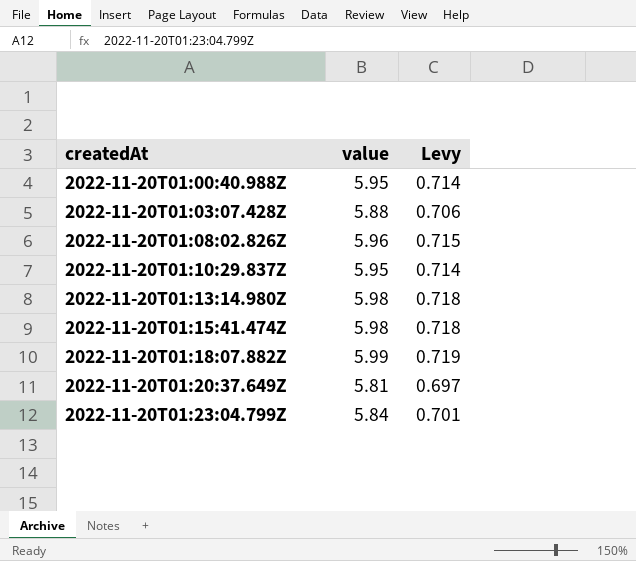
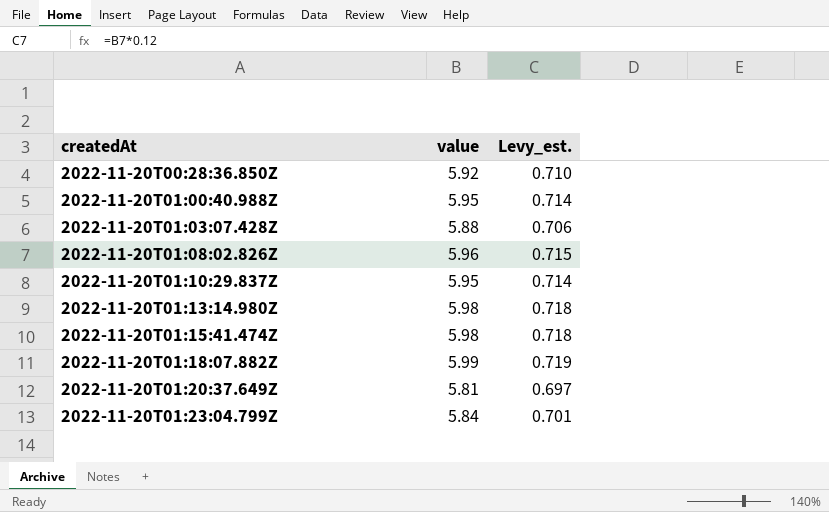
column name: Levy -> Levy_est.
row 2022-11-20T00:28:36.850Z: none -> 5.92 | 0.710

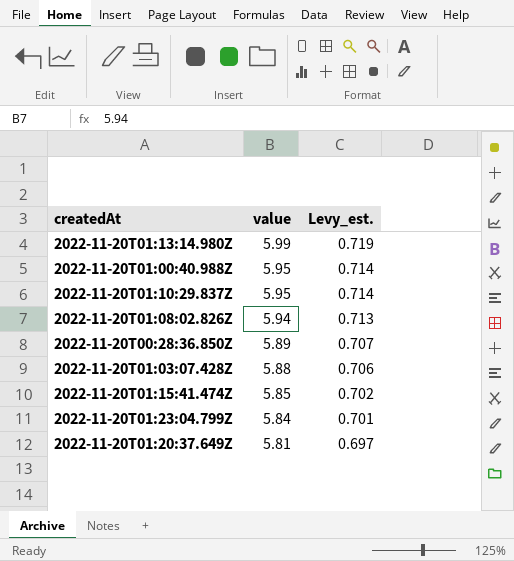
row order: createdAt ascending -> value descending
row 2022-11-20T01:18:07.882Z: 5.99 | 0.719 -> none
2022-11-20T01:13:14.980Z | value: 5.98 -> 5.99
2022-11-20T01:13:14.980Z | Levy_est.: 0.718 -> 0.719
2022-11-20T01:08:02.826Z | value: 5.96 -> 5.94
2022-11-20T01:08:02.826Z | Levy_est.: 0.715 -> 0.713
2022-11-20T00:28:36.850Z | value: 5.92 -> 5.89
2022-11-20T00:28:36.850Z | Levy_est.: 0.710 -> 0.707
2022-11-20T01:15:41.474Z | value: 5.98 -> 5.85
2022-11-20T01:15:41.474Z | Levy_est.: 0.718 -> 0.702

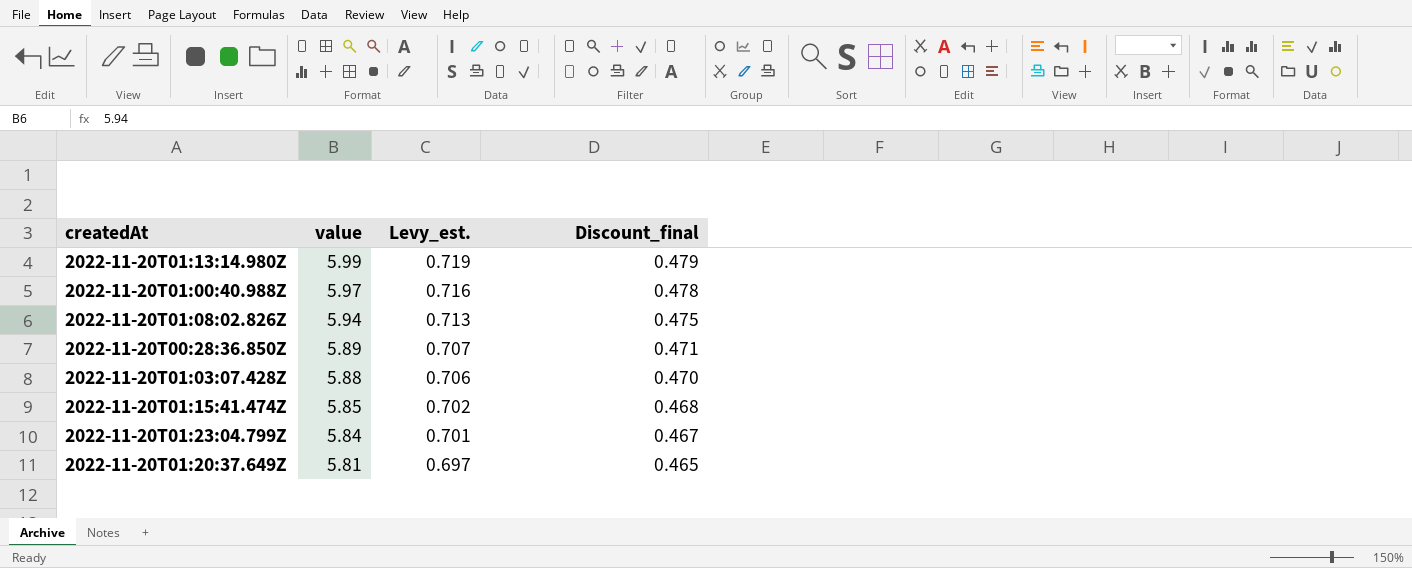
column Discount_final | formula: none -> [value] * 0.08
row 2022-11-20T01:10:29.837Z: 5.95 | 0.714 -> none
2022-11-20T01:00:40.988Z | value: 5.95 -> 5.97
2022-11-20T01:00:40.988Z | Levy_est.: 0.714 -> 0.716

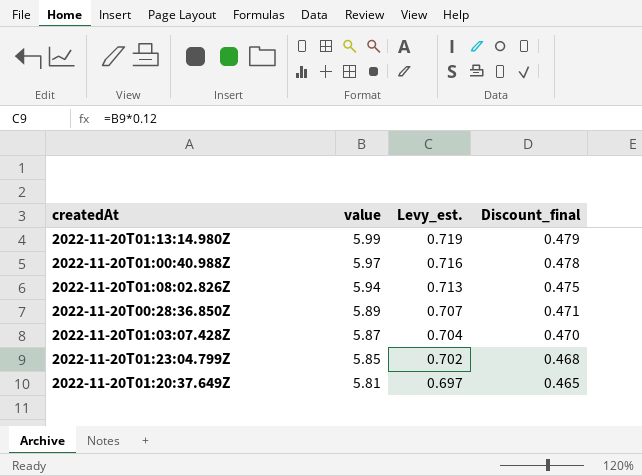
row 2022-11-20T01:15:41.474Z: 5.85 | 0.702 | 0.468 -> none
2022-11-20T01:03:07.428Z | value: 5.88 -> 5.87
2022-11-20T01:03:07.428Z | Levy_est.: 0.706 -> 0.704
2022-11-20T01:23:04.799Z | value: 5.84 -> 5.85
2022-11-20T01:23:04.799Z | Levy_est.: 0.701 -> 0.702
2022-11-20T01:23:04.799Z | Discount_final: 0.467 -> 0.468

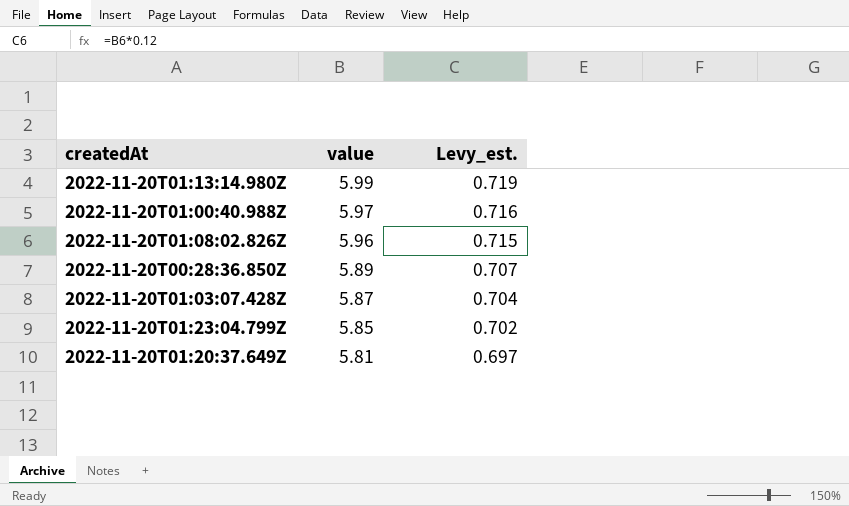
column Discount_final | formula: [value] * 0.08 -> none
2022-11-20T01:08:02.826Z | value: 5.94 -> 5.96
2022-11-20T01:08:02.826Z | Levy_est.: 0.713 -> 0.715

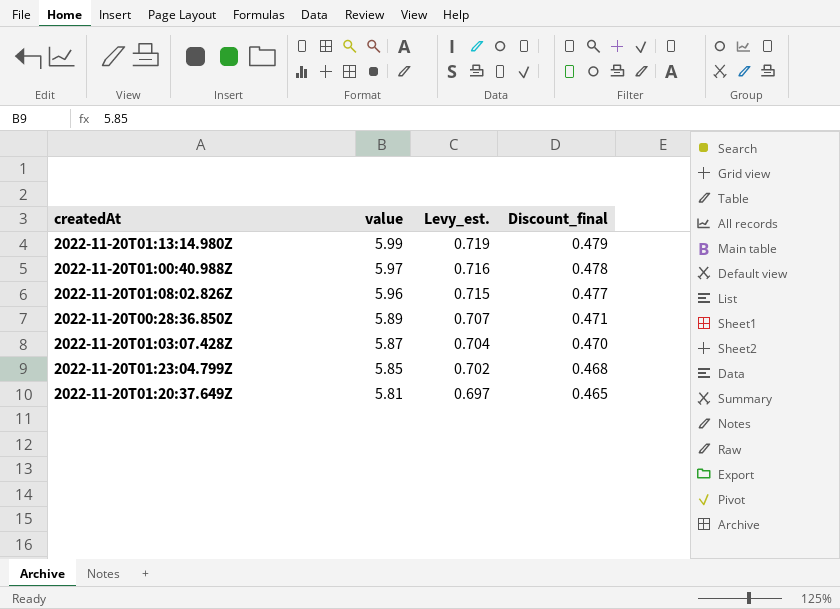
column Discount_final | formula: none -> [value] * 0.08

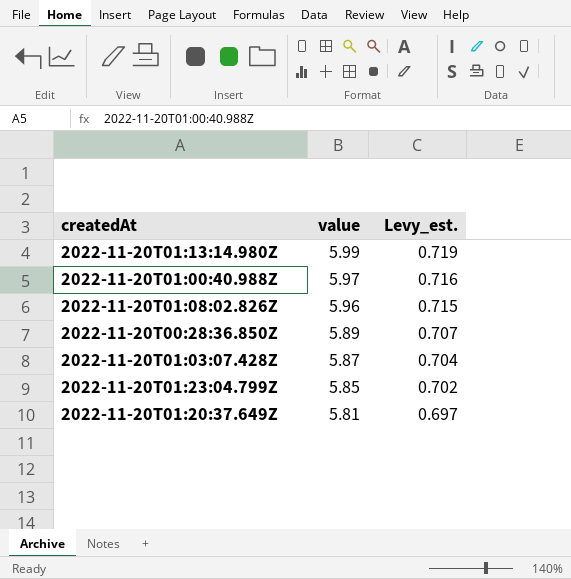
column Discount_final | formula: [value] * 0.08 -> none

